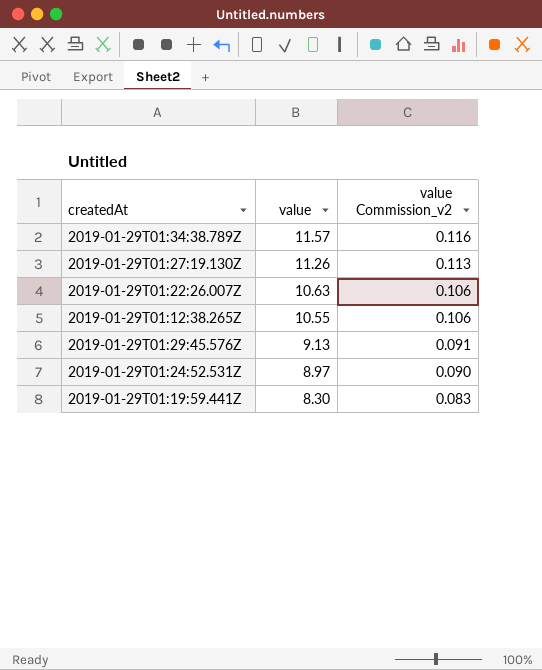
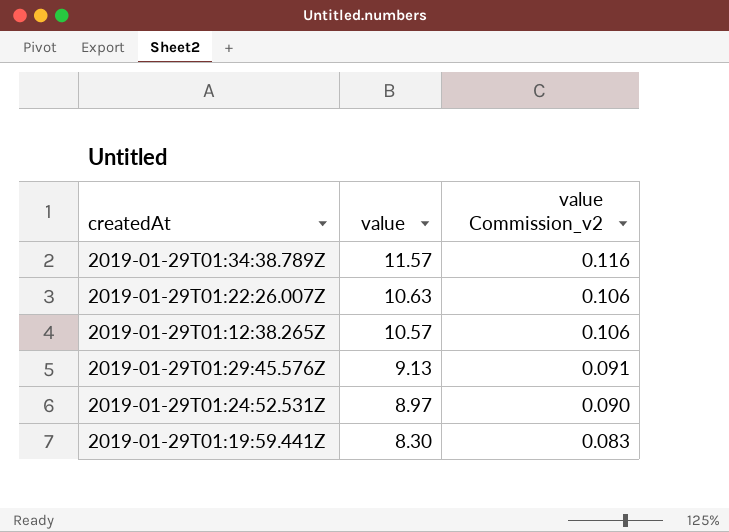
row 2019-01-29T01:27:19.130Z: 11.26 | 0.113 -> none
2019-01-29T01:12:38.265Z | value: 10.55 -> 10.57

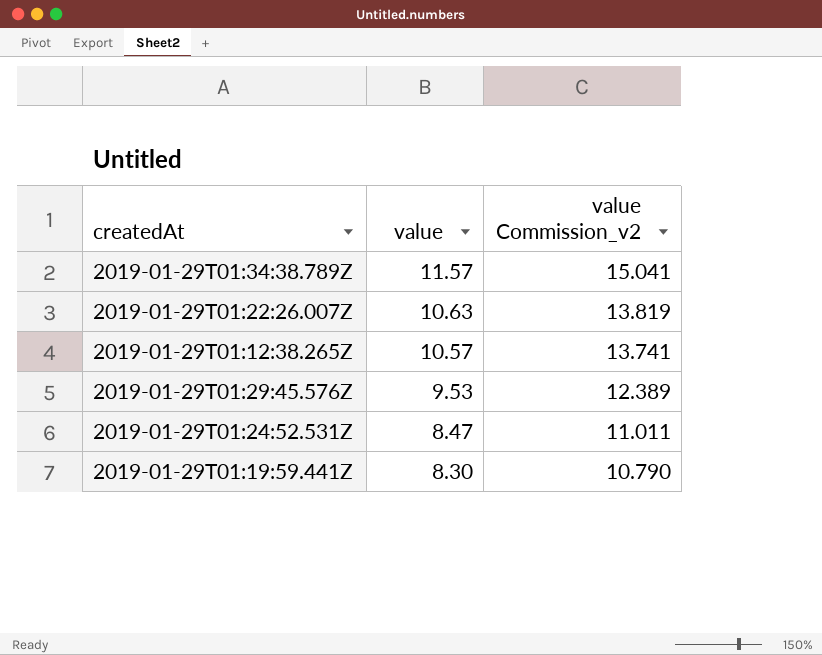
column value Commission_v2 | formula: [value] * 0.01 -> [value] * 1.3
2019-01-29T01:29:45.576Z | value: 9.13 -> 9.53
2019-01-29T01:24:52.531Z | value: 8.97 -> 8.47

